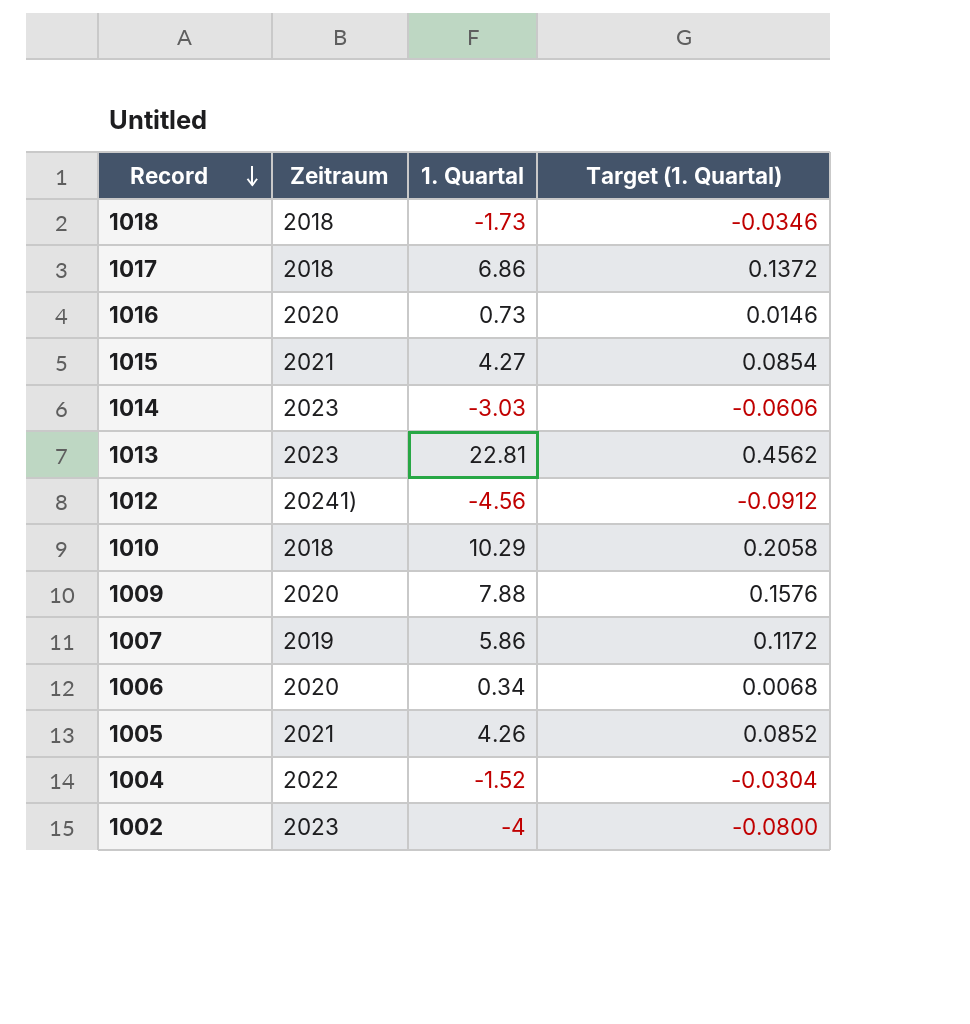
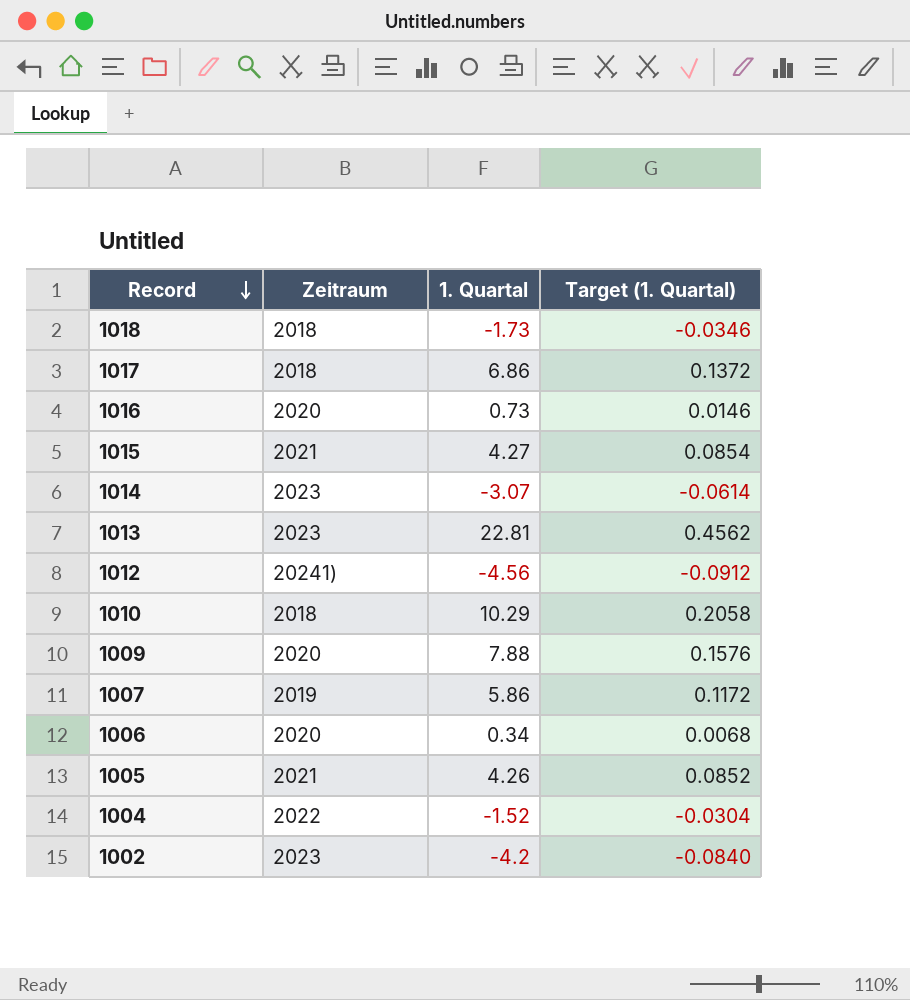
1014 | 1. Quartal: -3.03 -> -3.07
1014 | Target (1. Quartal): -0.0606 -> -0.0614
1002 | 1. Quartal: -4 -> -4.2
1002 | Target (1. Quartal): -0.0800 -> -0.0840

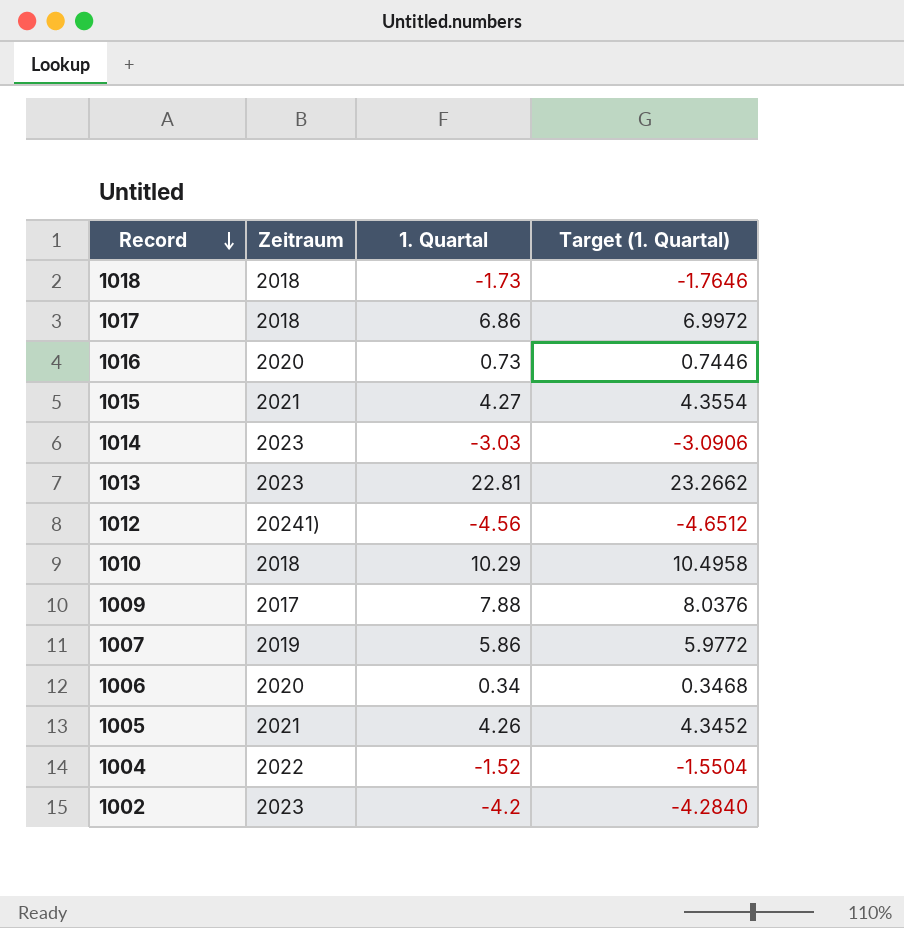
column Target (1. Quartal) | formula: [1. Quartal] * 0.02 -> [1. Quartal] * 1.02
1014 | 1. Quartal: -3.07 -> -3.03
1009 | Zeitraum: 2020 -> 2017

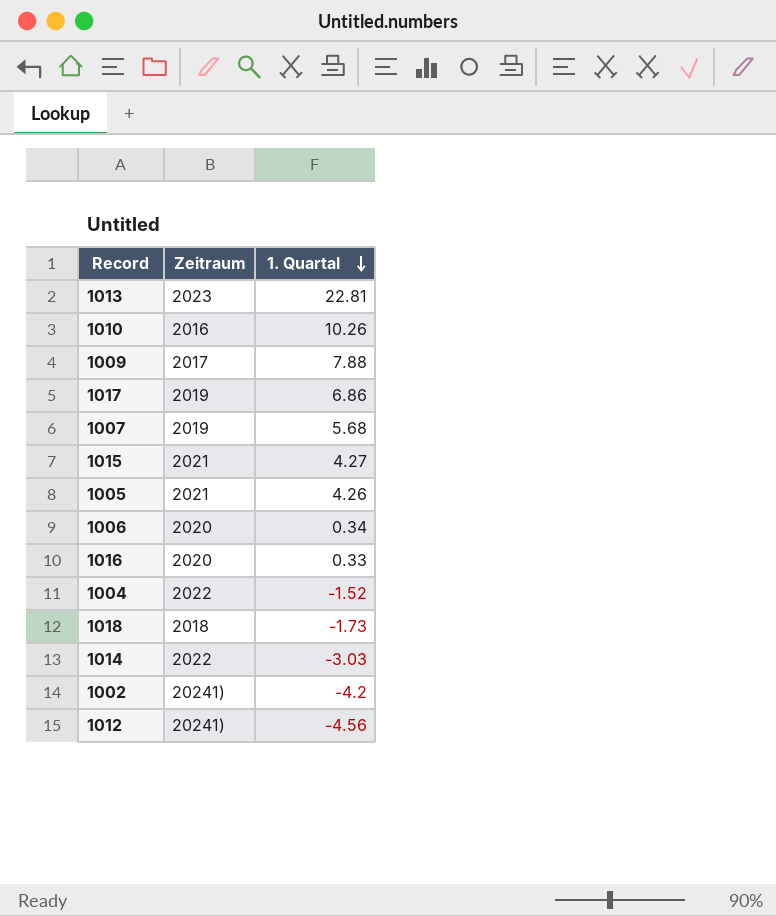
row order: Record descending -> 1. Quartal descending
column Target (1. Quartal) | formula: [1. Quartal] * 1.02 -> none
1010 | Zeitraum: 2018 -> 2016
1010 | 1. Quartal: 10.29 -> 10.26
1017 | Zeitraum: 2018 -> 2019
1007 | 1. Quartal: 5.86 -> 5.68
1016 | 1. Quartal: 0.73 -> 0.33
1014 | Zeitraum: 2023 -> 2022
1002 | Zeitraum: 2023 -> 20241)

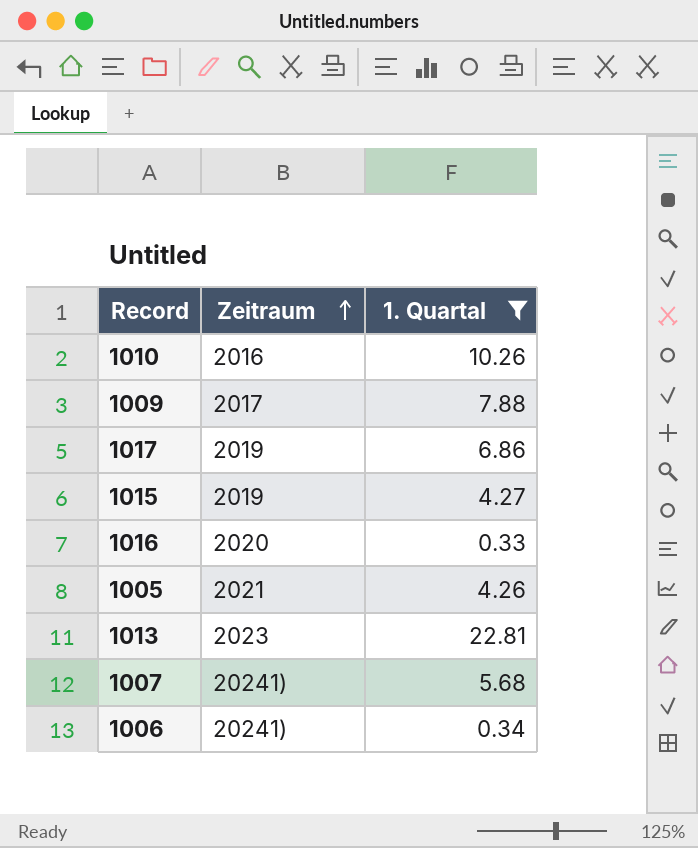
filter: none -> 1. Quartal >= 0.33
row order: 1. Quartal descending -> Zeitraum ascending
1015 | Zeitraum: 2021 -> 2019
1007 | Zeitraum: 2019 -> 20241)
1006 | Zeitraum: 2020 -> 20241)

